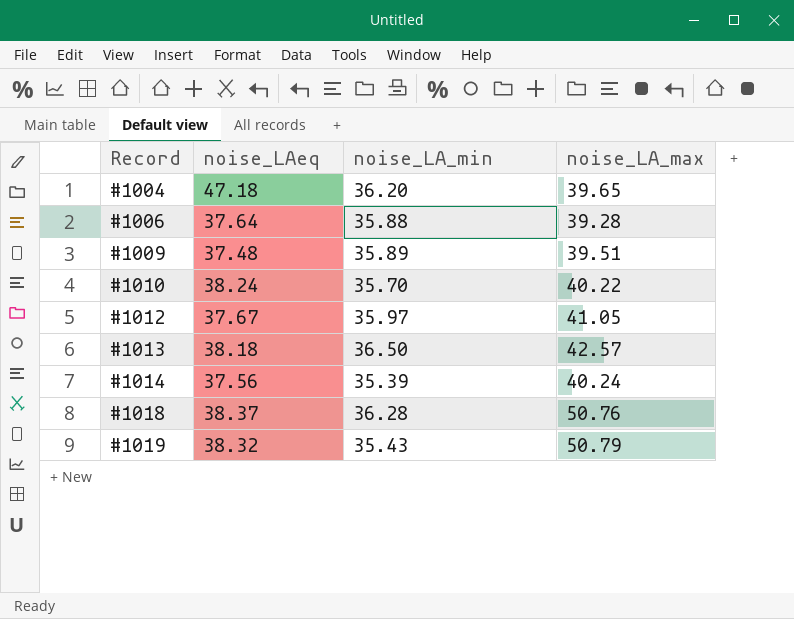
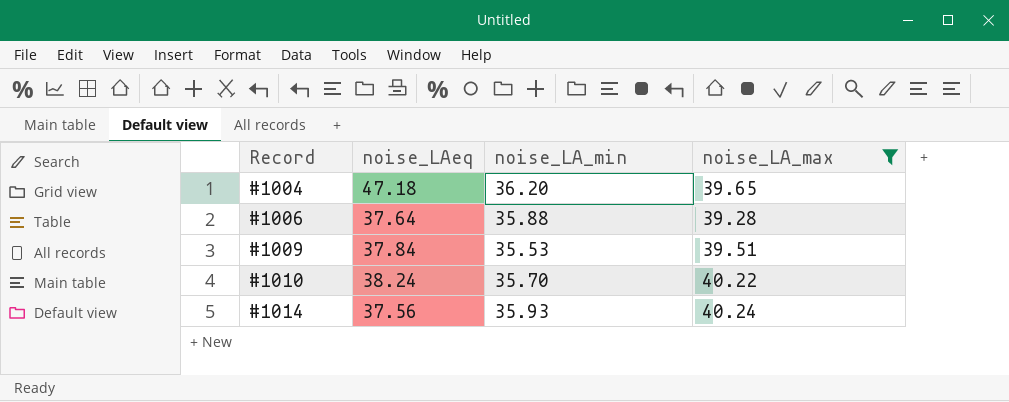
filter: none -> noise_LA_max <= 40.24
#1009 | noise_LAeq: 37.48 -> 37.84
#1009 | noise_LA_min: 35.89 -> 35.53
#1014 | noise_LA_min: 35.39 -> 35.93

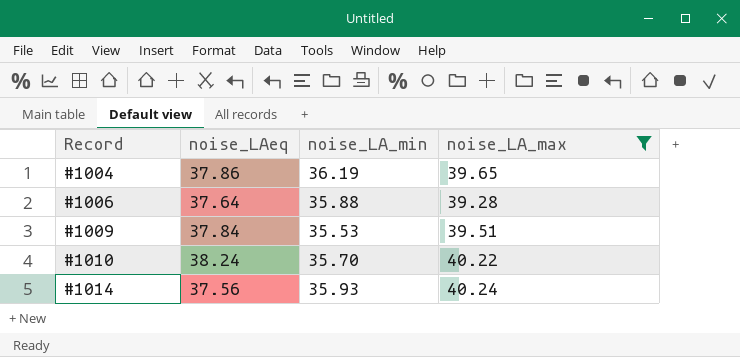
#1004 | noise_LAeq: 47.18 -> 37.86
#1004 | noise_LA_min: 36.20 -> 36.19

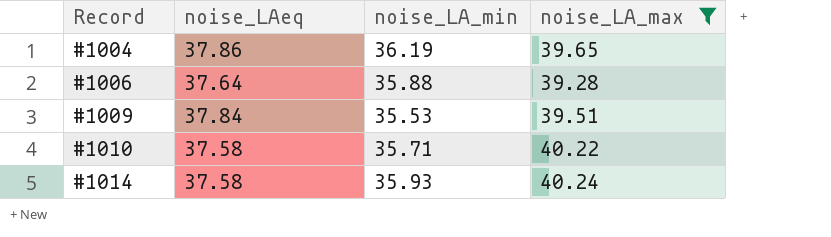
#1010 | noise_LAeq: 38.24 -> 37.58
#1010 | noise_LA_min: 35.70 -> 35.71
#1014 | noise_LAeq: 37.56 -> 37.58

